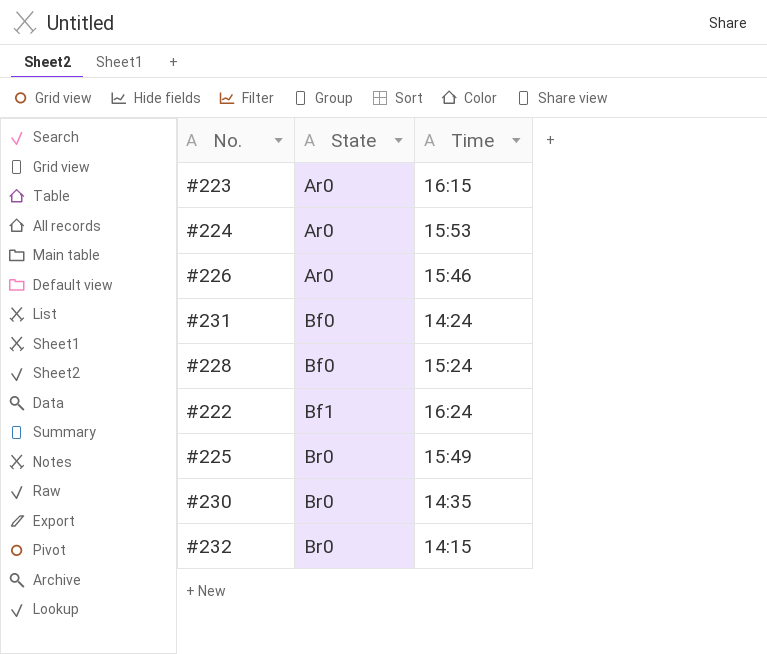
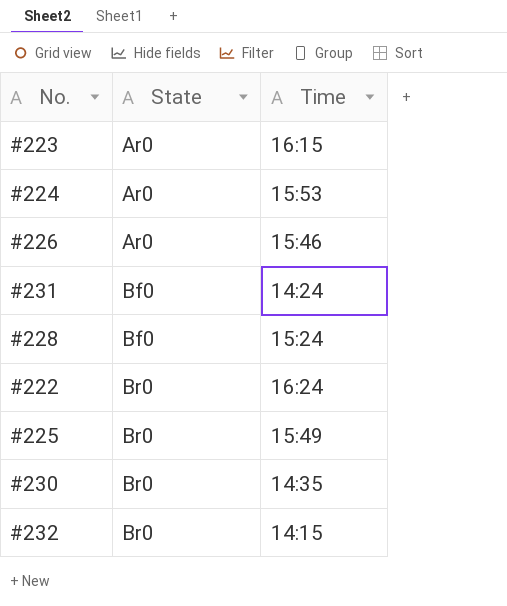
#222 | State: Bf1 -> Br0

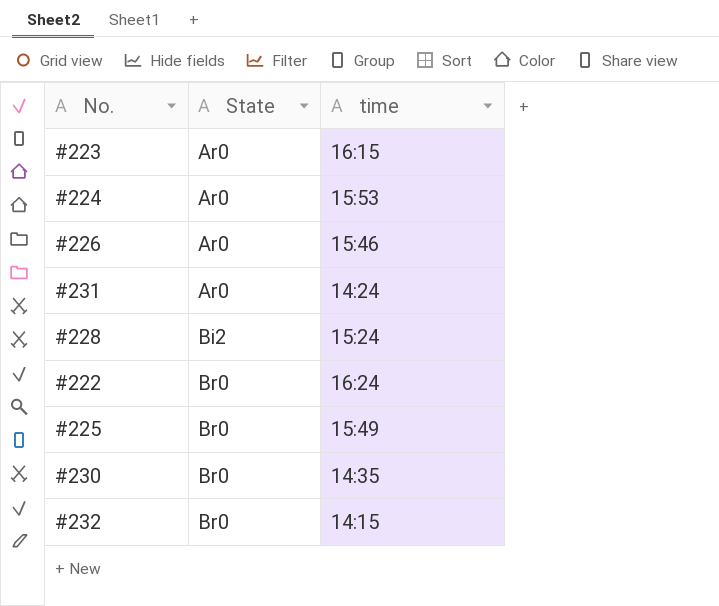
column name: Time -> time
#231 | State: Bf0 -> Ar0
#228 | State: Bf0 -> Bi2

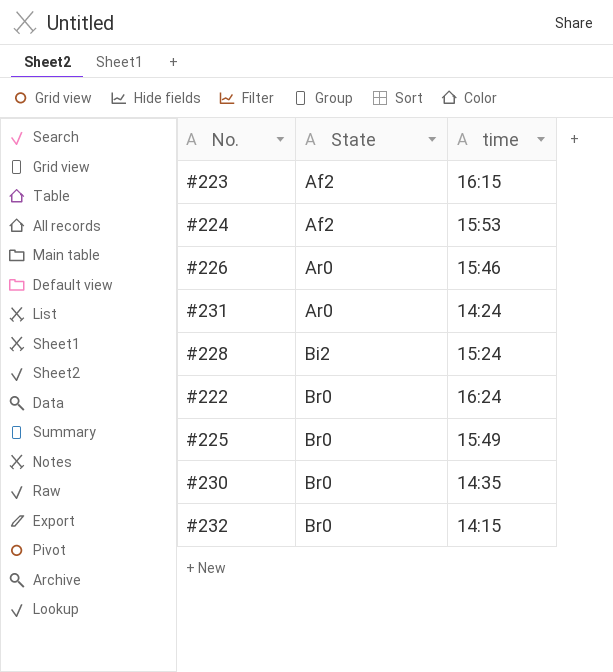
#223 | State: Ar0 -> Af2
#224 | State: Ar0 -> Af2

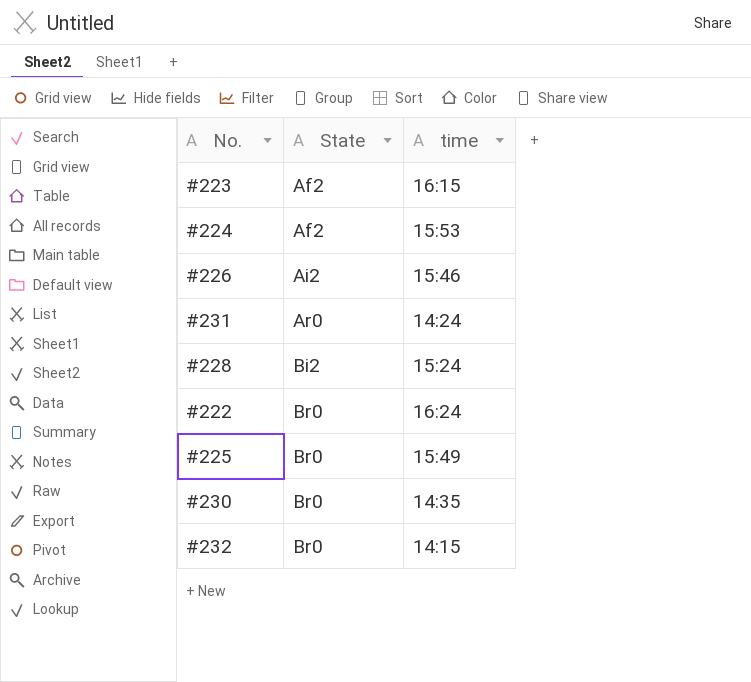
#226 | State: Ar0 -> Ai2

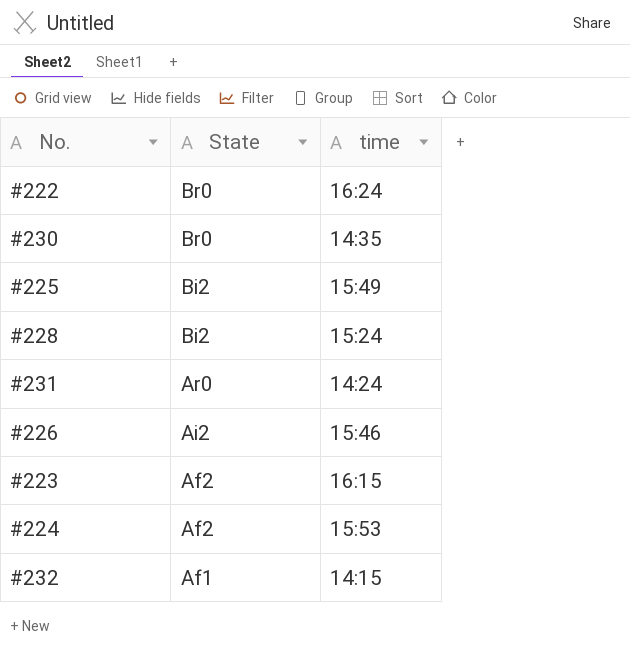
row order: State ascending -> State descending
#225 | State: Br0 -> Bi2
#232 | State: Br0 -> Af1

